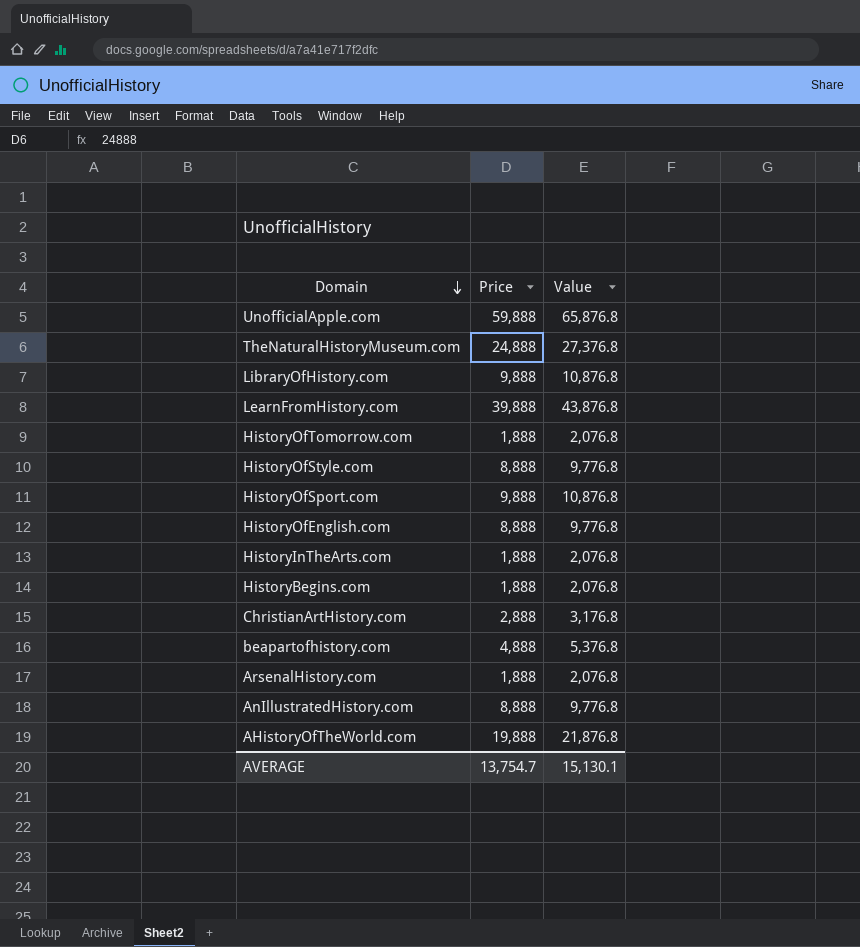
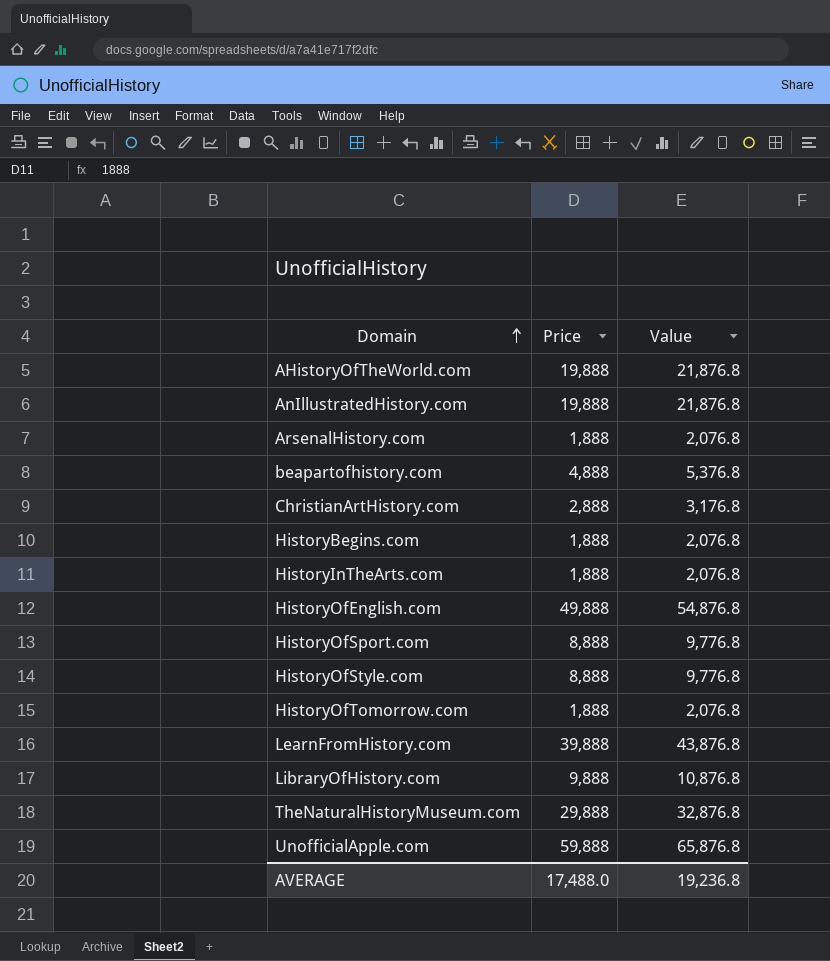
row order: Domain descending -> Domain ascending
AnIllustratedHistory.com | Price: 8,888 -> 19,888
AnIllustratedHistory.com | Value: 9,776.8 -> 21,876.8
HistoryOfEnglish.com | Price: 8,888 -> 49,888
HistoryOfEnglish.com | Value: 9,776.8 -> 54,876.8
HistoryOfSport.com | Price: 9,888 -> 8,888
HistoryOfSport.com | Value: 10,876.8 -> 9,776.8
TheNaturalHistoryMuseum.com | Price: 24,888 -> 29,888
TheNaturalHistoryMuseum.com | Value: 27,376.8 -> 32,876.8
AVERAGE | Price: 13,754.7 -> 17,488.0
AVERAGE | Value: 15,130.1 -> 19,236.8

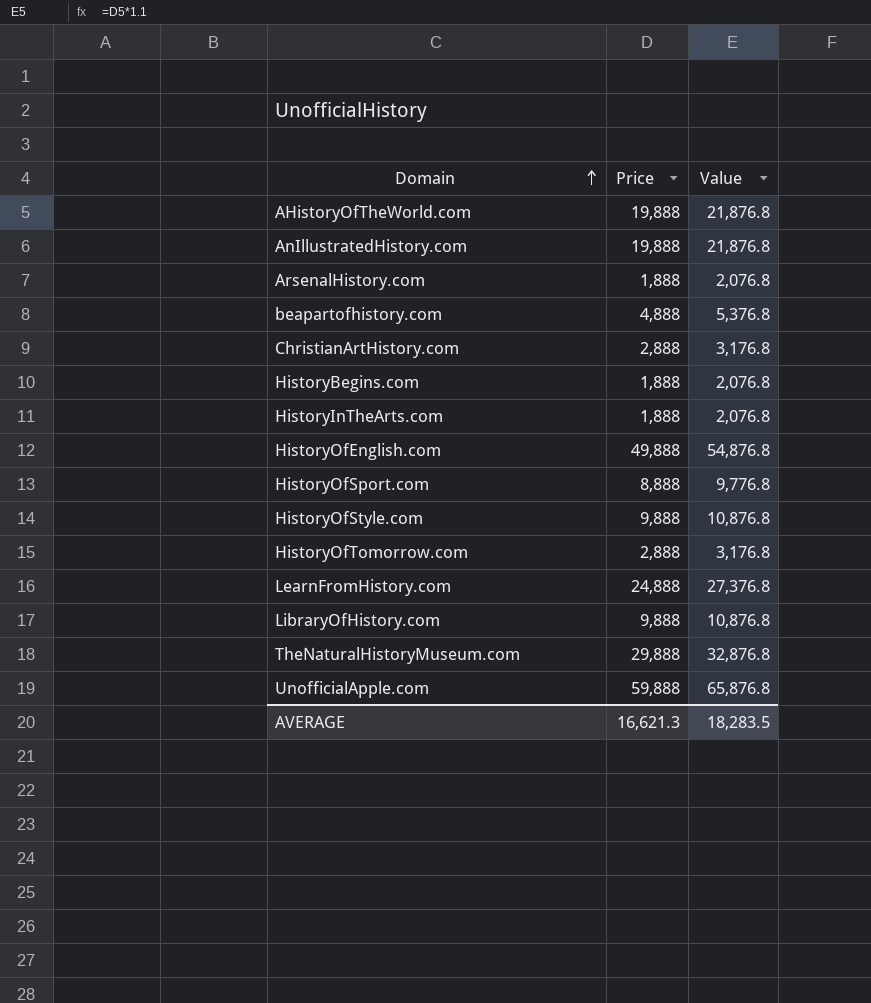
HistoryOfStyle.com | Price: 8,888 -> 9,888
HistoryOfStyle.com | Value: 9,776.8 -> 10,876.8
HistoryOfTomorrow.com | Price: 1,888 -> 2,888
HistoryOfTomorrow.com | Value: 2,076.8 -> 3,176.8
LearnFromHistory.com | Price: 39,888 -> 24,888
LearnFromHistory.com | Value: 43,876.8 -> 27,376.8
AVERAGE | Price: 17,488.0 -> 16,621.3
AVERAGE | Value: 19,236.8 -> 18,283.5

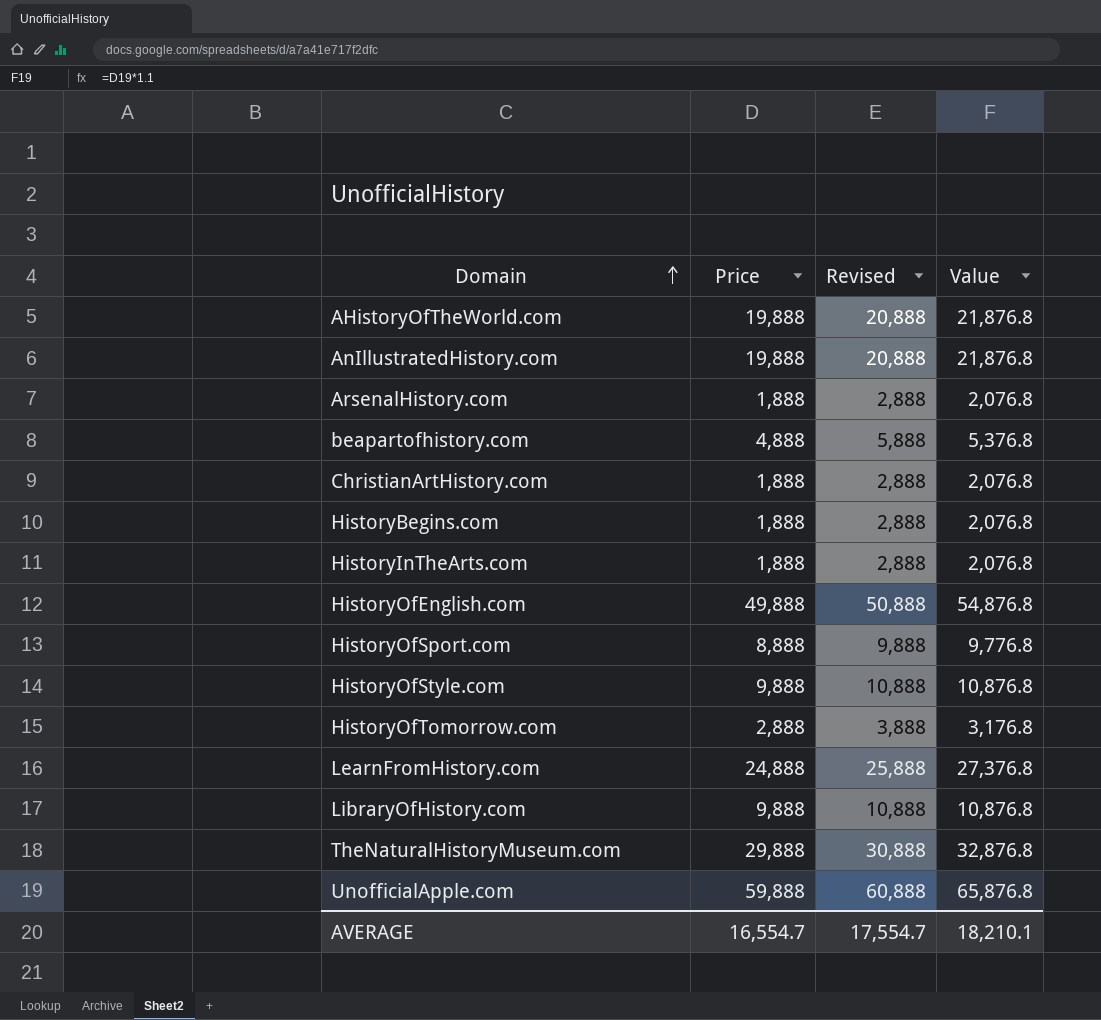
column Revised | formula: none -> [Price] + 1000
ChristianArtHistory.com | Price: 2,888 -> 1,888
ChristianArtHistory.com | Value: 3,176.8 -> 2,076.8
AVERAGE | Price: 16,621.3 -> 16,554.7
AVERAGE | Value: 18,283.5 -> 18,210.1

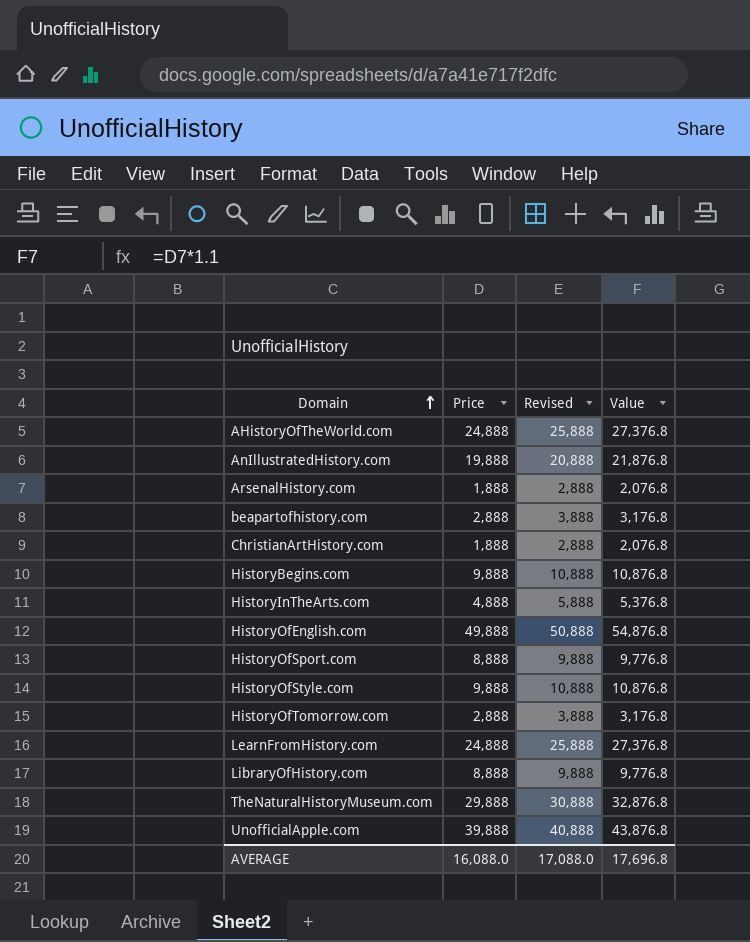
AHistoryOfTheWorld.com | Price: 19,888 -> 24,888
AHistoryOfTheWorld.com | Revised: 20,888 -> 25,888
AHistoryOfTheWorld.com | Value: 21,876.8 -> 27,376.8
beapartofhistory.com | Price: 4,888 -> 2,888
beapartofhistory.com | Revised: 5,888 -> 3,888
beapartofhistory.com | Value: 5,376.8 -> 3,176.8
HistoryBegins.com | Price: 1,888 -> 9,888
HistoryBegins.com | Revised: 2,888 -> 10,888
HistoryBegins.com | Value: 2,076.8 -> 10,876.8
HistoryInTheArts.com | Price: 1,888 -> 4,888
HistoryInTheArts.com | Revised: 2,888 -> 5,888
HistoryInTheArts.com | Value: 2,076.8 -> 5,376.8
LibraryOfHistory.com | Price: 9,888 -> 8,888
LibraryOfHistory.com | Revised: 10,888 -> 9,888
LibraryOfHistory.com | Value: 10,876.8 -> 9,776.8
UnofficialApple.com | Price: 59,888 -> 39,888
UnofficialApple.com | Revised: 60,888 -> 40,888
UnofficialApple.com | Value: 65,876.8 -> 43,876.8
AVERAGE | Price: 16,554.7 -> 16,088.0
AVERAGE | Revised: 17,554.7 -> 17,088.0
AVERAGE | Value: 18,210.1 -> 17,696.8

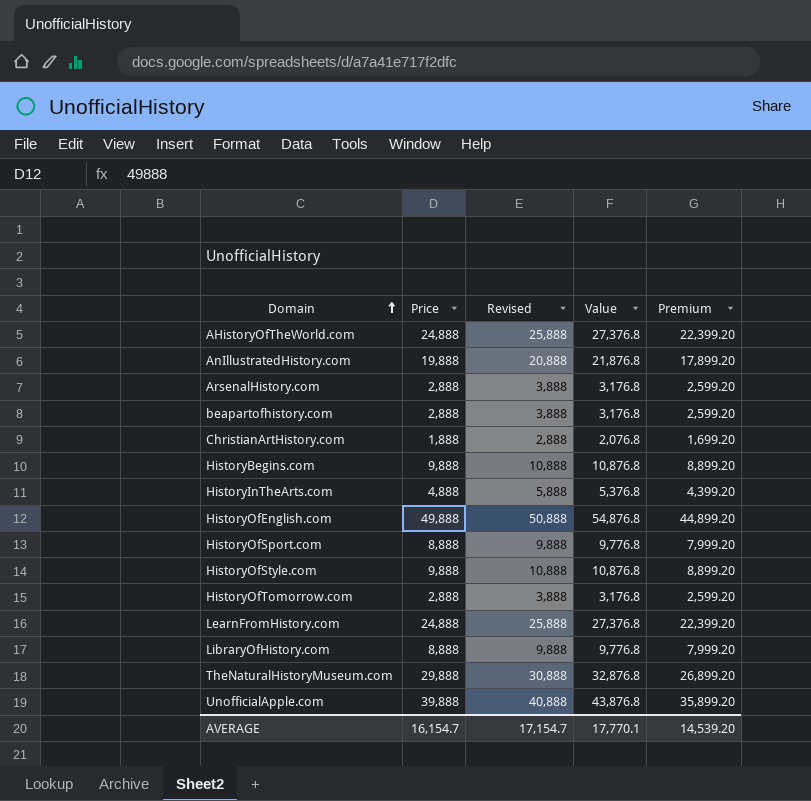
column Premium | formula: none -> [Price] * 0.9
ArsenalHistory.com | Price: 1,888 -> 2,888
ArsenalHistory.com | Revised: 2,888 -> 3,888
ArsenalHistory.com | Value: 2,076.8 -> 3,176.8
AVERAGE | Price: 16,088.0 -> 16,154.7
AVERAGE | Revised: 17,088.0 -> 17,154.7
AVERAGE | Value: 17,696.8 -> 17,770.1

